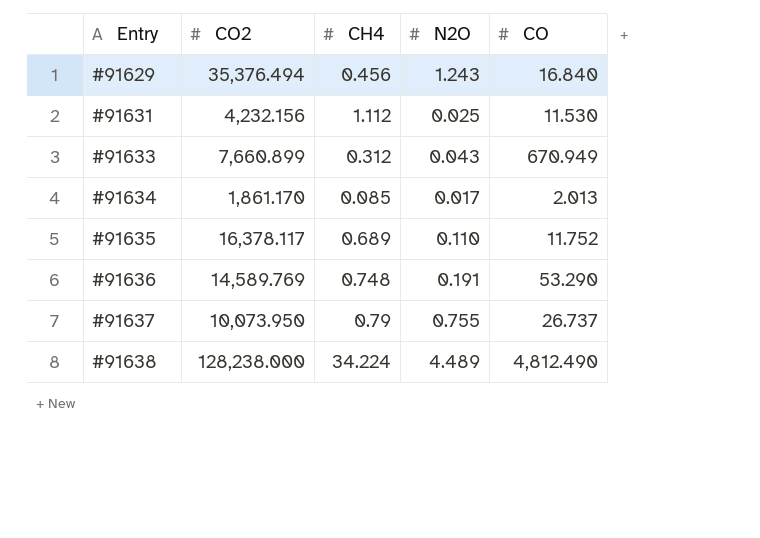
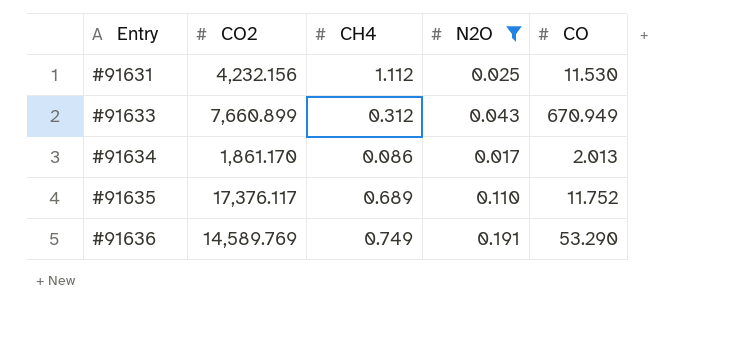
filter: none -> N2O <= 0.191
#91634 | CH4: 0.085 -> 0.086
#91635 | CO2: 16,378.117 -> 17,376.117
#91636 | CH4: 0.748 -> 0.749

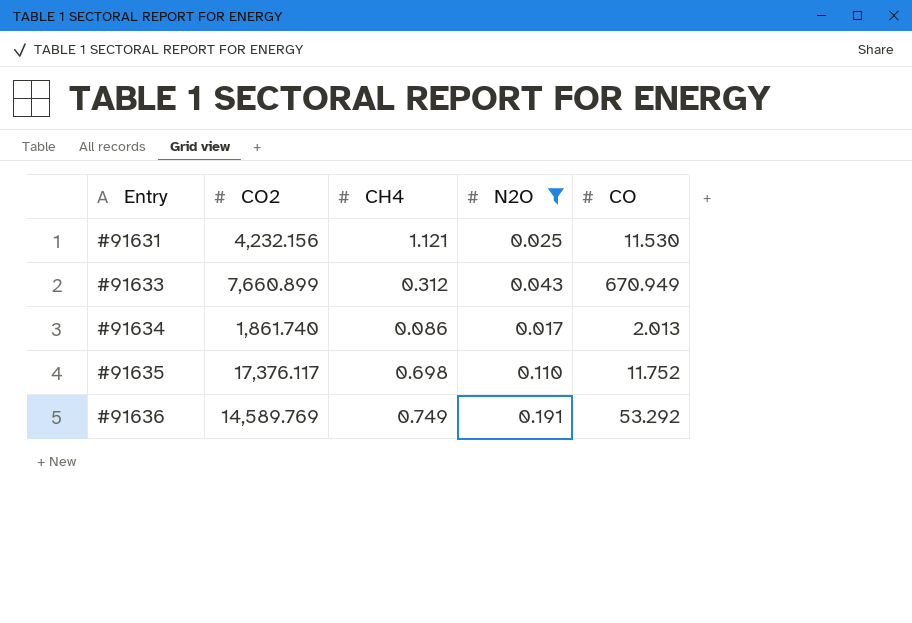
#91631 | CH4: 1.112 -> 1.121
#91634 | CO2: 1,861.170 -> 1,861.740
#91635 | CH4: 0.689 -> 0.698
#91636 | CO: 53.290 -> 53.292

